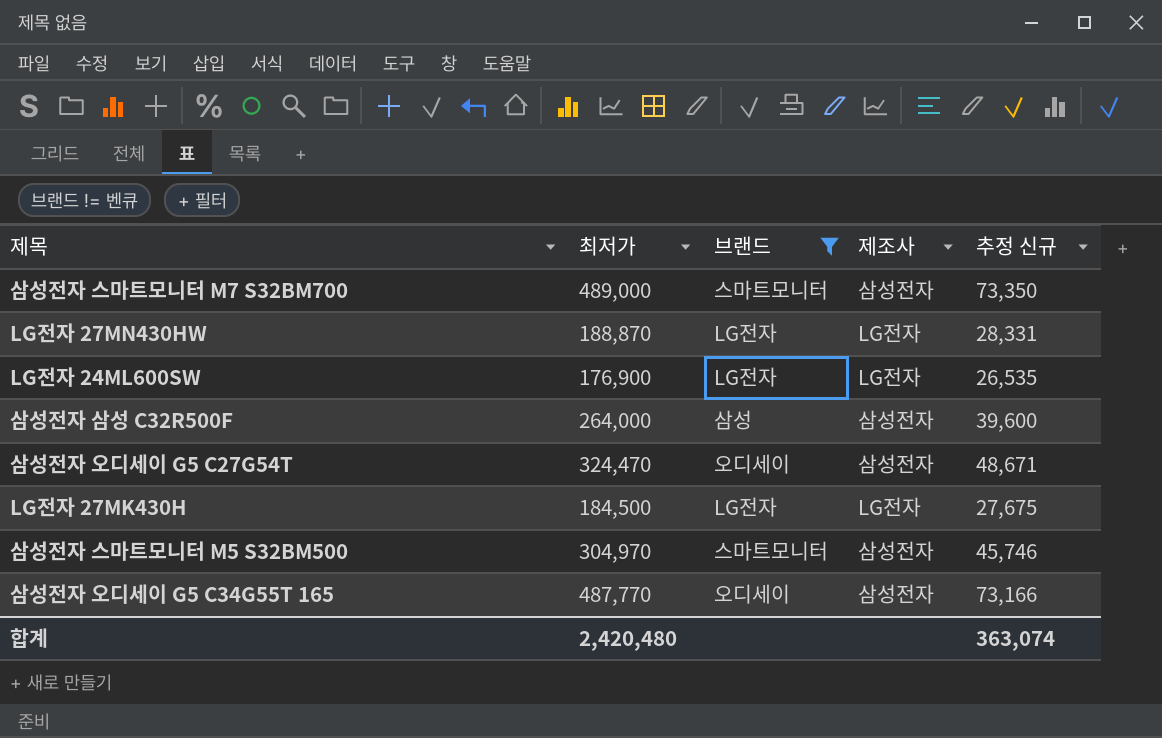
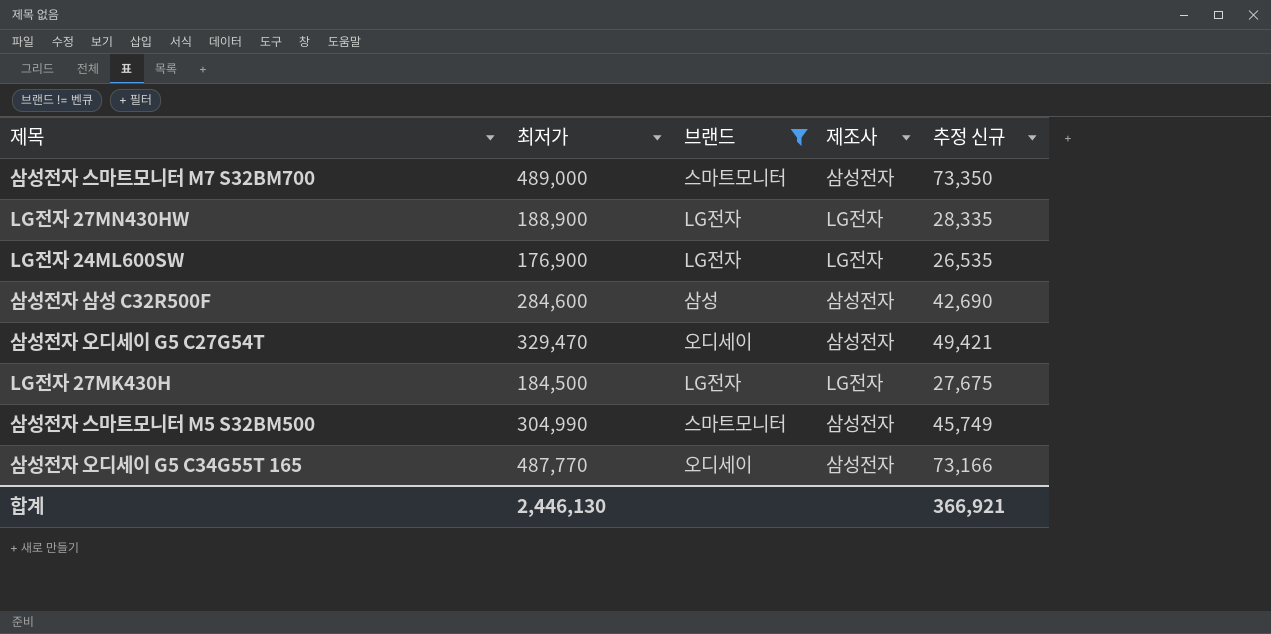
LG전자 27MN430HW | 최저가: 188,870 -> 188,900
LG전자 27MN430HW | 추정 신규: 28,331 -> 28,335
삼성전자 삼성 C32R500F | 최저가: 264,000 -> 284,600
삼성전자 삼성 C32R500F | 추정 신규: 39,600 -> 42,690
삼성전자 오디세이 G5 C27G54T | 최저가: 324,470 -> 329,470
삼성전자 오디세이 G5 C27G54T | 추정 신규: 48,671 -> 49,421
삼성전자 스마트모니터 M5 S32BM500 | 최저가: 304,970 -> 304,990
삼성전자 스마트모니터 M5 S32BM500 | 추정 신규: 45,746 -> 45,749
합계 | 최저가: 2,420,480 -> 2,446,130
합계 | 추정 신규: 363,074 -> 366,921

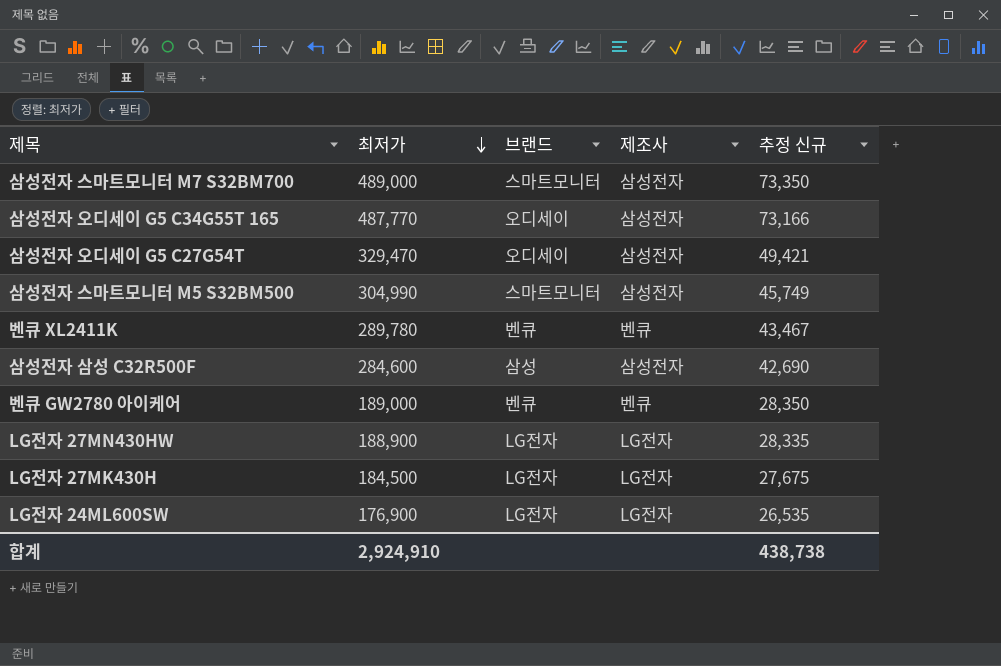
filter: 브랜드 != 벤큐 -> none
row order: none -> 최저가 descending
합계 | 최저가: 2,446,130 -> 2,924,910
합계 | 추정 신규: 366,921 -> 438,738

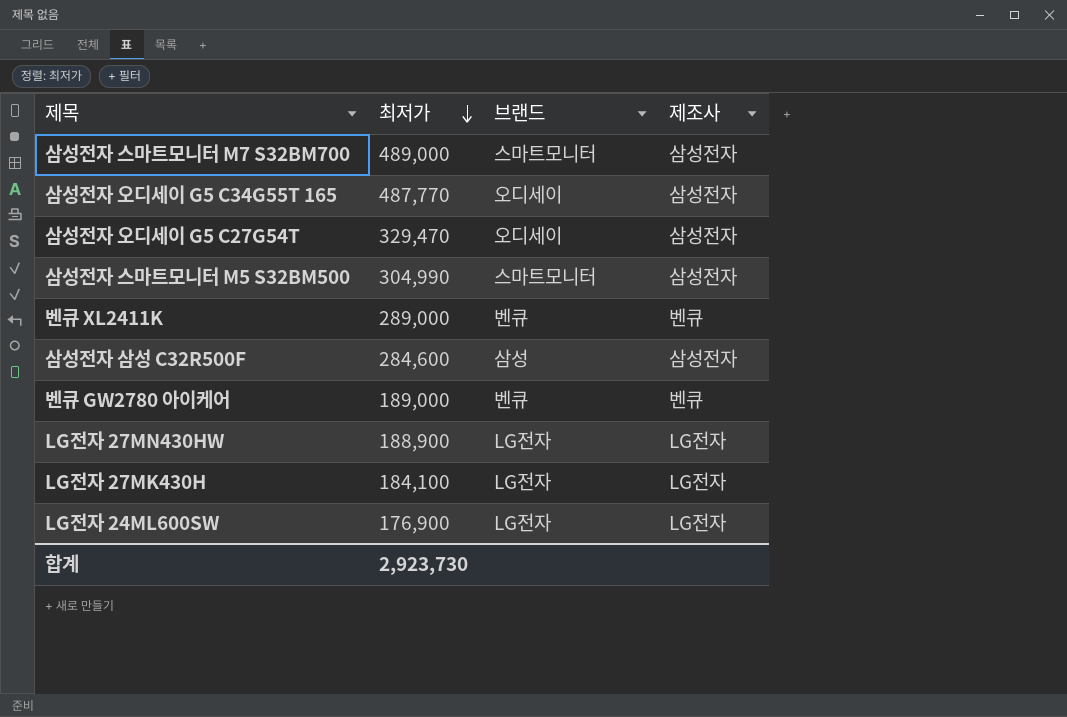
column 추정 신규 | formula: [최저가] * 0.15 -> none
벤큐 XL2411K | 최저가: 289,780 -> 289,000
LG전자 27MK430H | 최저가: 184,500 -> 184,100
합계 | 최저가: 2,924,910 -> 2,923,730

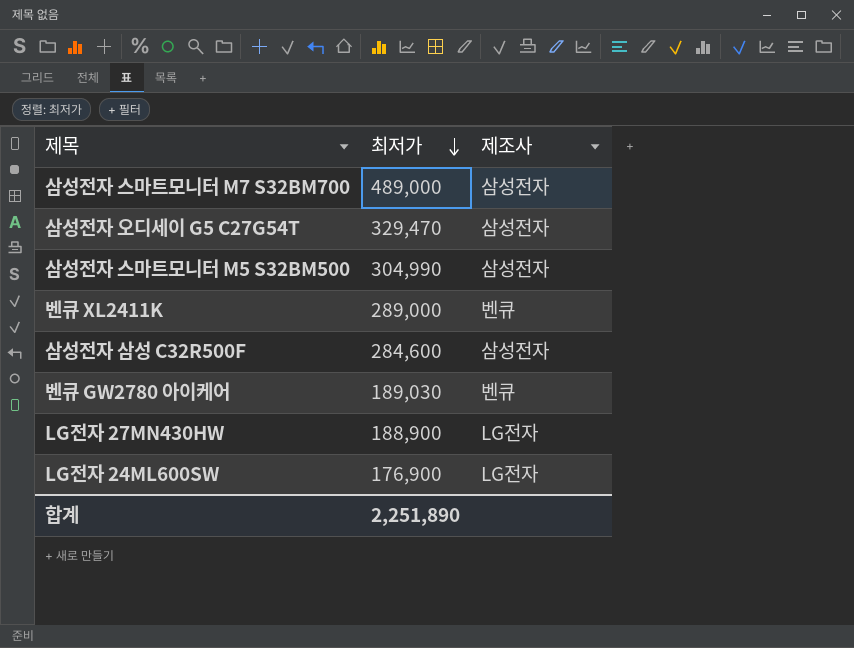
column 브랜드 | position: 3 -> none
row 삼성전자 오디세이 G5 C34G55T 165: 487,770 | 오디세이 | 삼성전자 -> none
row LG전자 27MK430H: 184,100 | LG전자 | LG전자 -> none
벤큐 GW2780 아이케어 | 최저가: 189,000 -> 189,030
합계 | 최저가: 2,923,730 -> 2,251,890

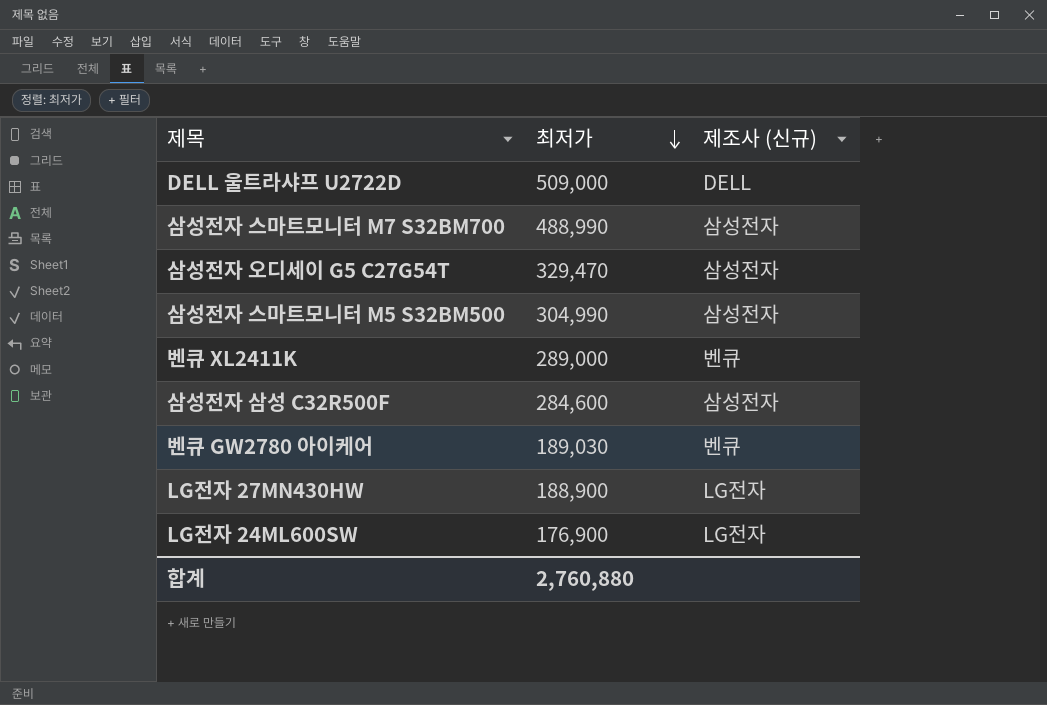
column name: 제조사 -> 제조사 (신규)
row DELL 울트라샤프 U2722D: none -> 509,000 | DELL
삼성전자 스마트모니터 M7 S32BM700 | 최저가: 489,000 -> 488,990
합계 | 최저가: 2,251,890 -> 2,760,880

